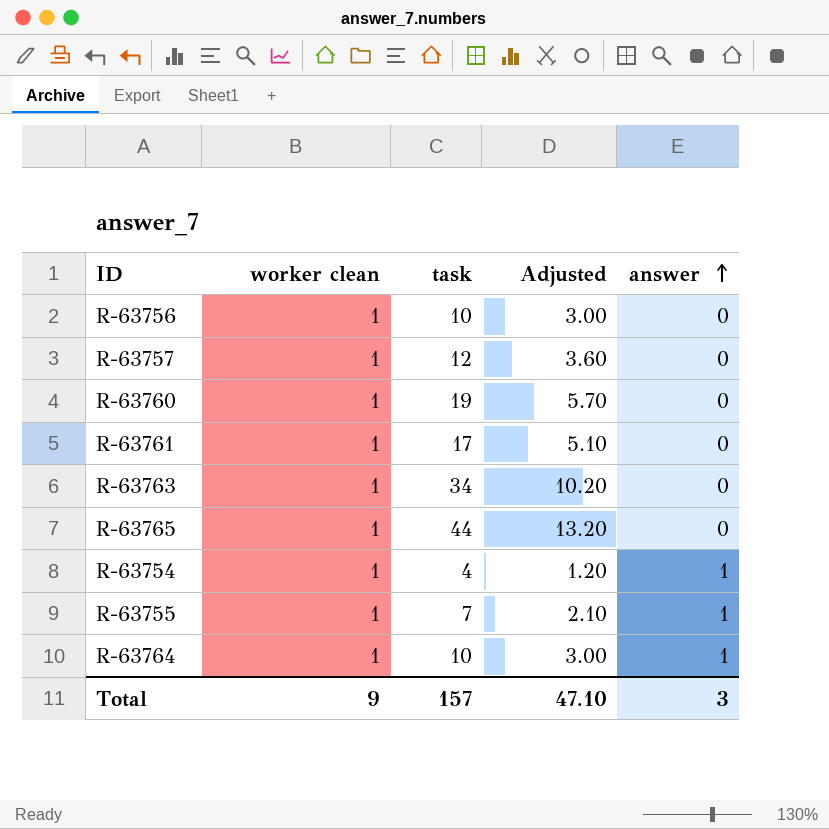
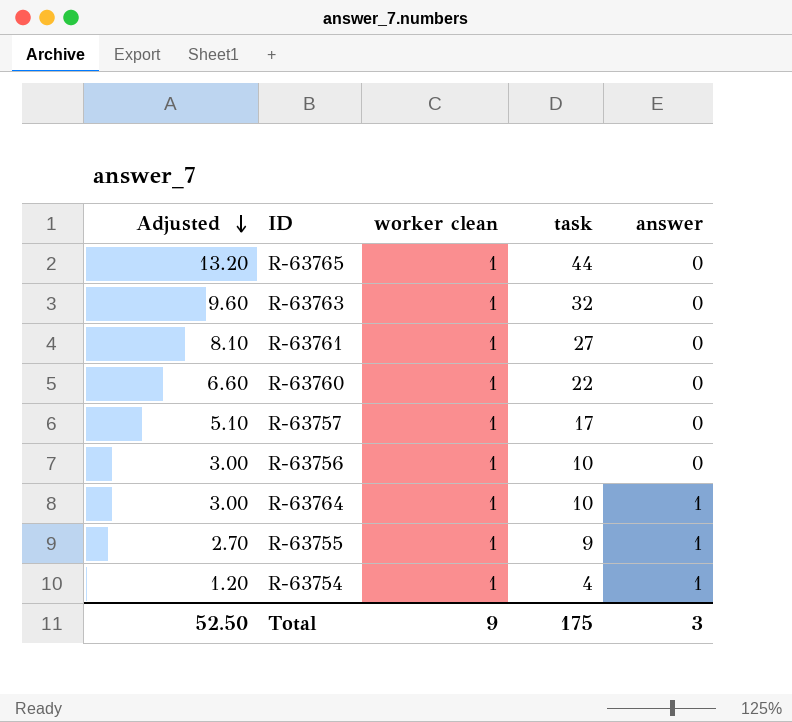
row order: answer ascending -> Adjusted descending
column Adjusted | position: 4 -> 1
R-63763 | Adjusted: 10.20 -> 9.60
R-63763 | task: 34 -> 32
R-63761 | Adjusted: 5.10 -> 8.10
R-63761 | task: 17 -> 27
R-63760 | Adjusted: 5.70 -> 6.60
R-63760 | task: 19 -> 22
R-63757 | Adjusted: 3.60 -> 5.10
R-63757 | task: 12 -> 17
R-63755 | Adjusted: 2.10 -> 2.70
R-63755 | task: 7 -> 9
Total | Adjusted: 47.10 -> 52.50
Total | task: 157 -> 175

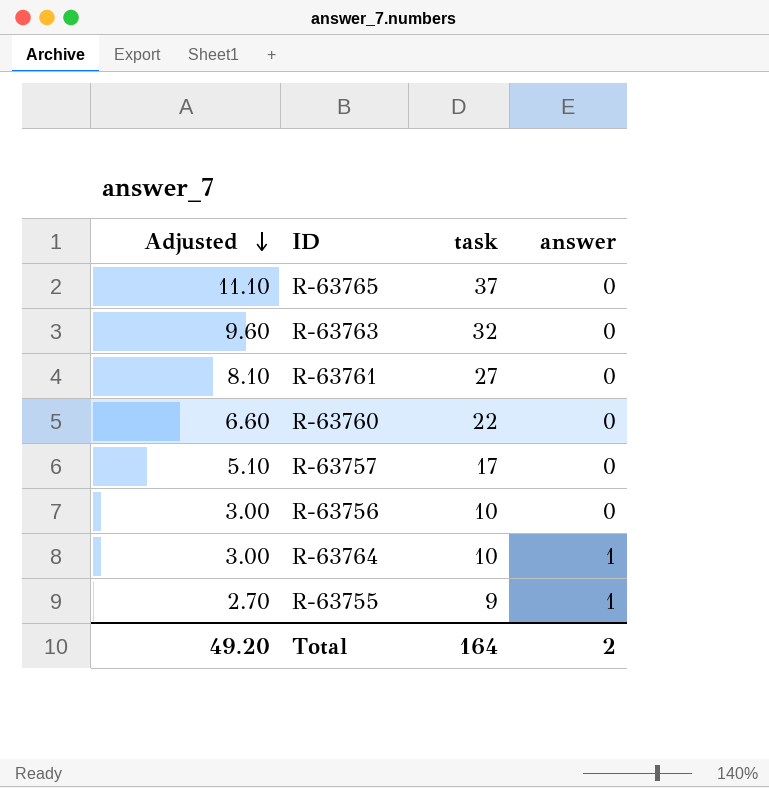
column worker clean | position: 3 -> none
row R-63754: 1.20 | 1 | 4 | 1 -> none
R-63765 | Adjusted: 13.20 -> 11.10
R-63765 | task: 44 -> 37
Total | Adjusted: 52.50 -> 49.20
Total | task: 175 -> 164
Total | answer: 3 -> 2

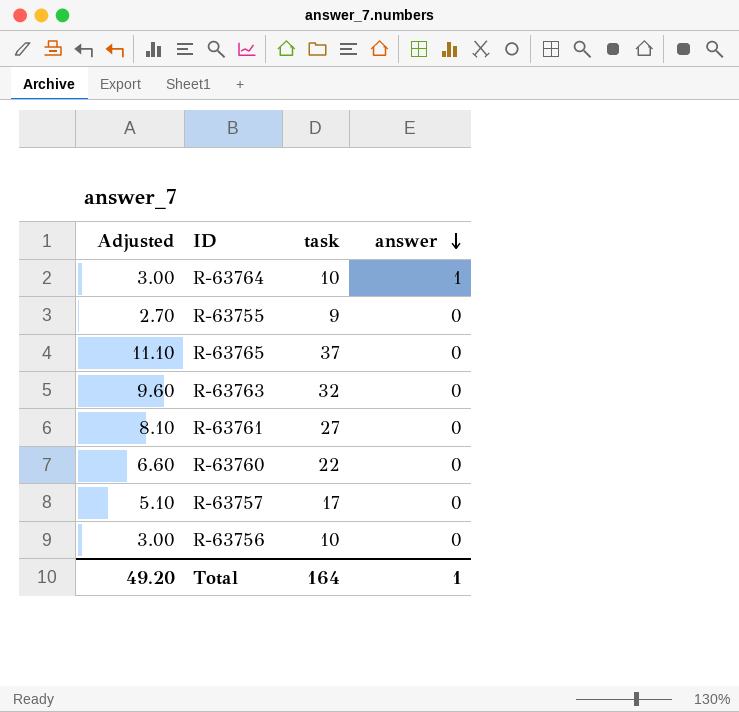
row order: Adjusted descending -> answer descending
R-63755 | answer: 1 -> 0
Total | answer: 2 -> 1

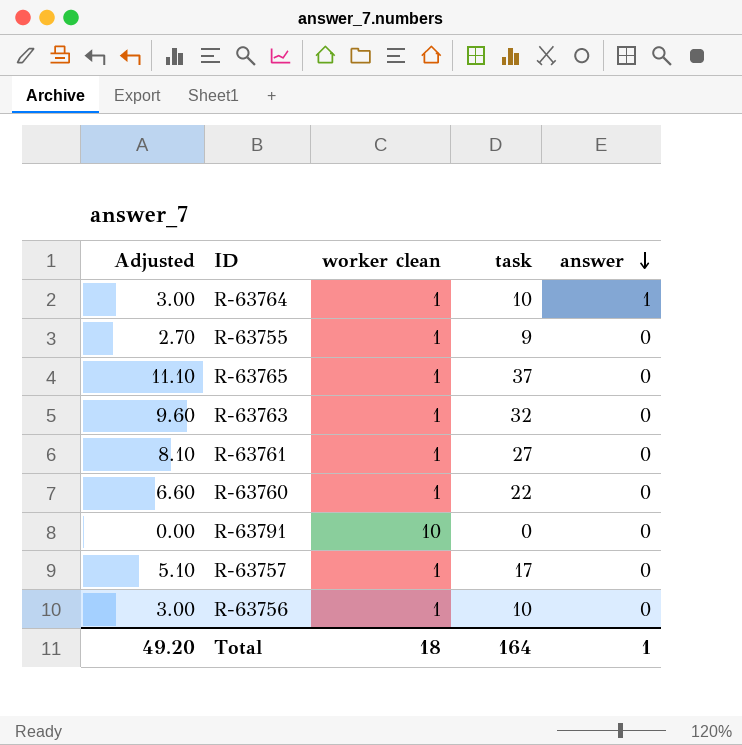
column worker clean | position: none -> 3
row R-63791: none -> 0.00 | 10 | 0 | 0

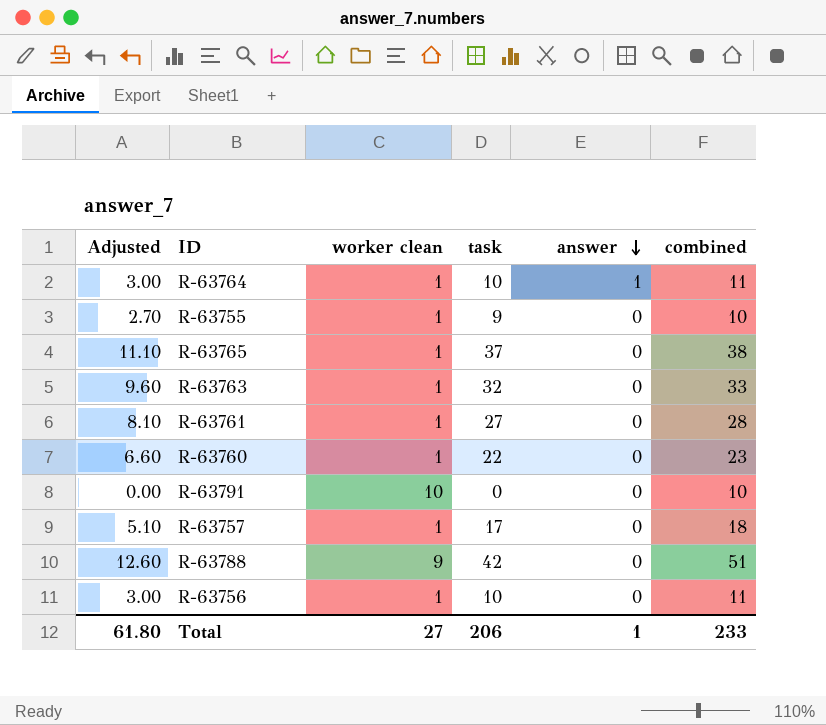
column combined | formula: none -> [worker clean] + [task]
row R-63788: none -> 12.60 | 9 | 42 | 0 | 51
Total | Adjusted: 49.20 -> 61.80
Total | worker clean: 18 -> 27
Total | task: 164 -> 206

